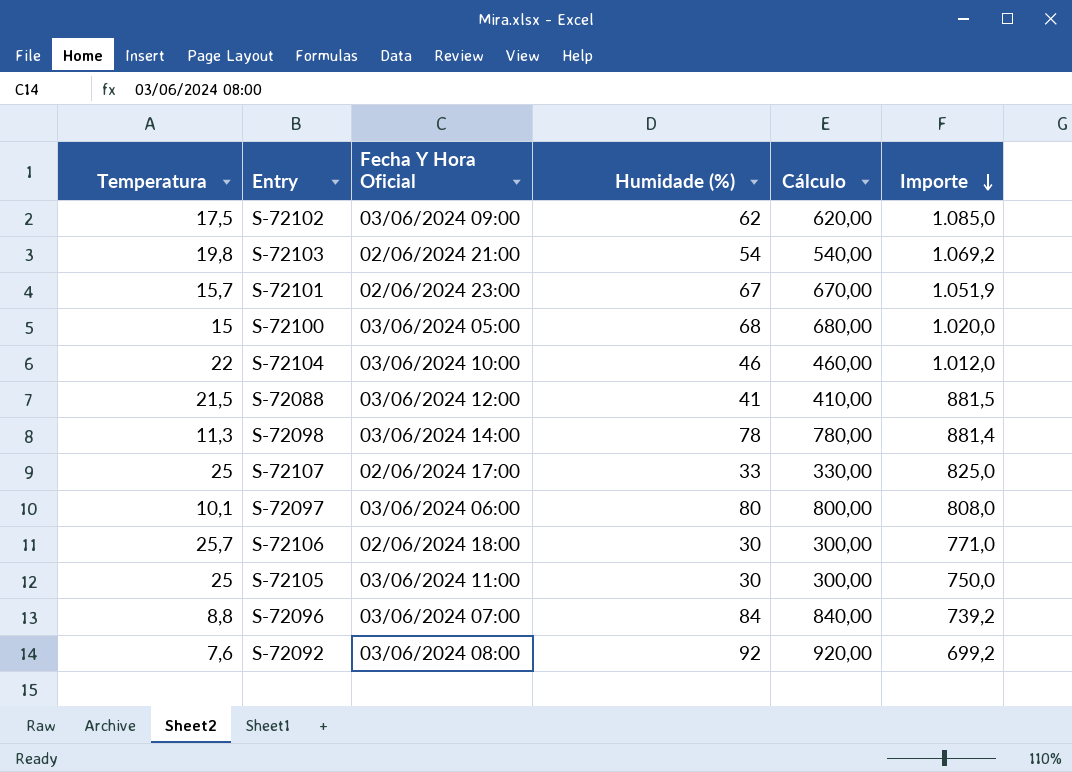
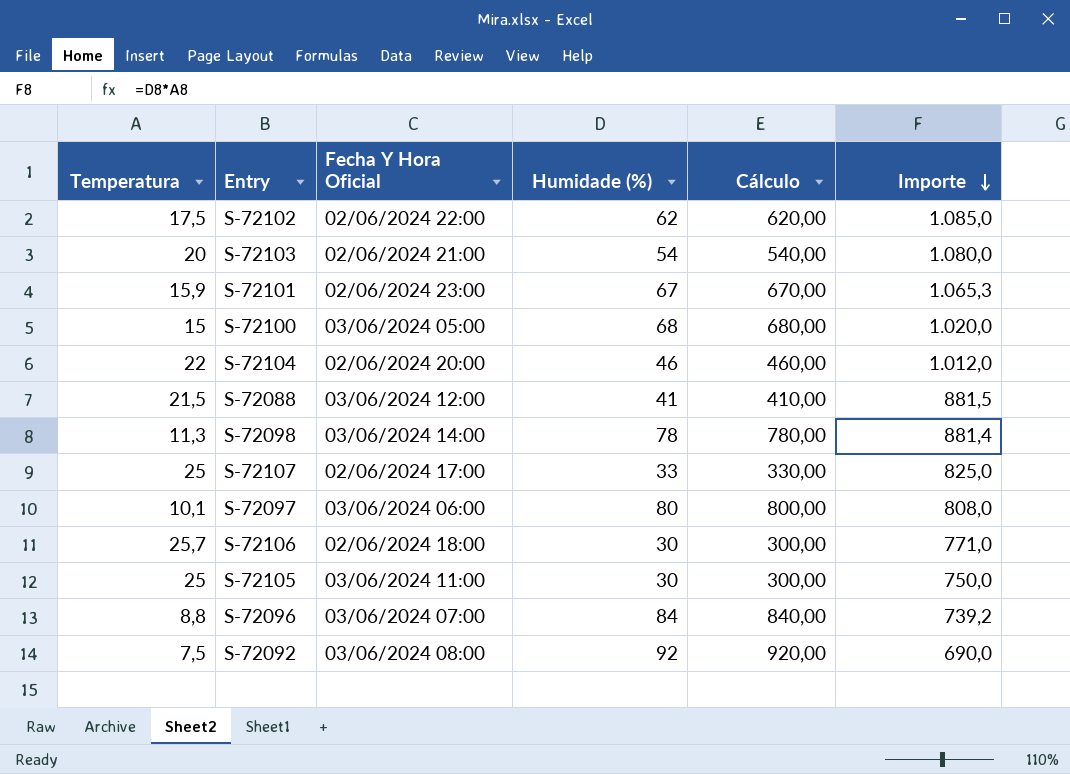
S-72102 | Fecha Y Hora Oficial: 03/06/2024 09:00 -> 02/06/2024 22:00
S-72103 | Temperatura: 19,8 -> 20
S-72103 | Importe: 1.069,2 -> 1.080,0
S-72101 | Temperatura: 15,7 -> 15,9
S-72101 | Importe: 1.051,9 -> 1.065,3
S-72104 | Fecha Y Hora Oficial: 03/06/2024 10:00 -> 02/06/2024 20:00
S-72092 | Temperatura: 7,6 -> 7,5
S-72092 | Importe: 699,2 -> 690,0

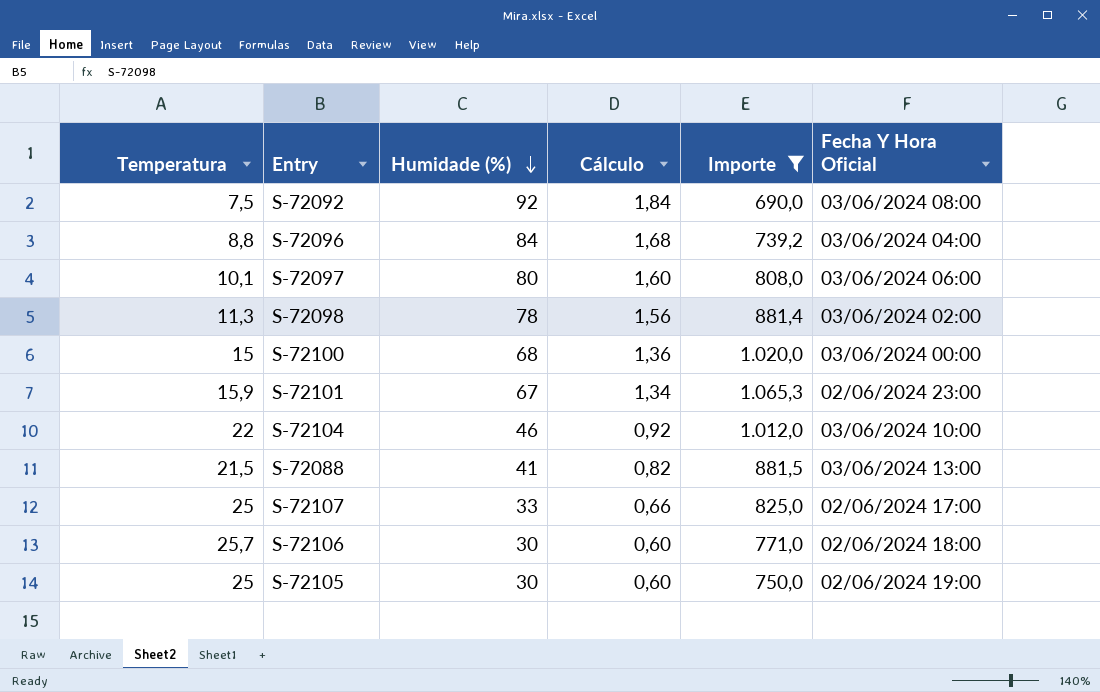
filter: none -> Importe <= 1.065,3
row order: Importe descending -> Humidade (%) descending
column Cálculo | formula: [Humidade (%)] * 10 -> [Humidade (%)] * 0,02
column Fecha Y Hora Oficial | position: 3 -> 6
S-72096 | Fecha Y Hora Oficial: 03/06/2024 07:00 -> 03/06/2024 04:00
S-72098 | Fecha Y Hora Oficial: 03/06/2024 14:00 -> 03/06/2024 02:00
S-72100 | Fecha Y Hora Oficial: 03/06/2024 05:00 -> 03/06/2024 00:00
S-72104 | Fecha Y Hora Oficial: 02/06/2024 20:00 -> 03/06/2024 10:00
S-72088 | Fecha Y Hora Oficial: 03/06/2024 12:00 -> 03/06/2024 13:00
S-72105 | Fecha Y Hora Oficial: 03/06/2024 11:00 -> 02/06/2024 19:00

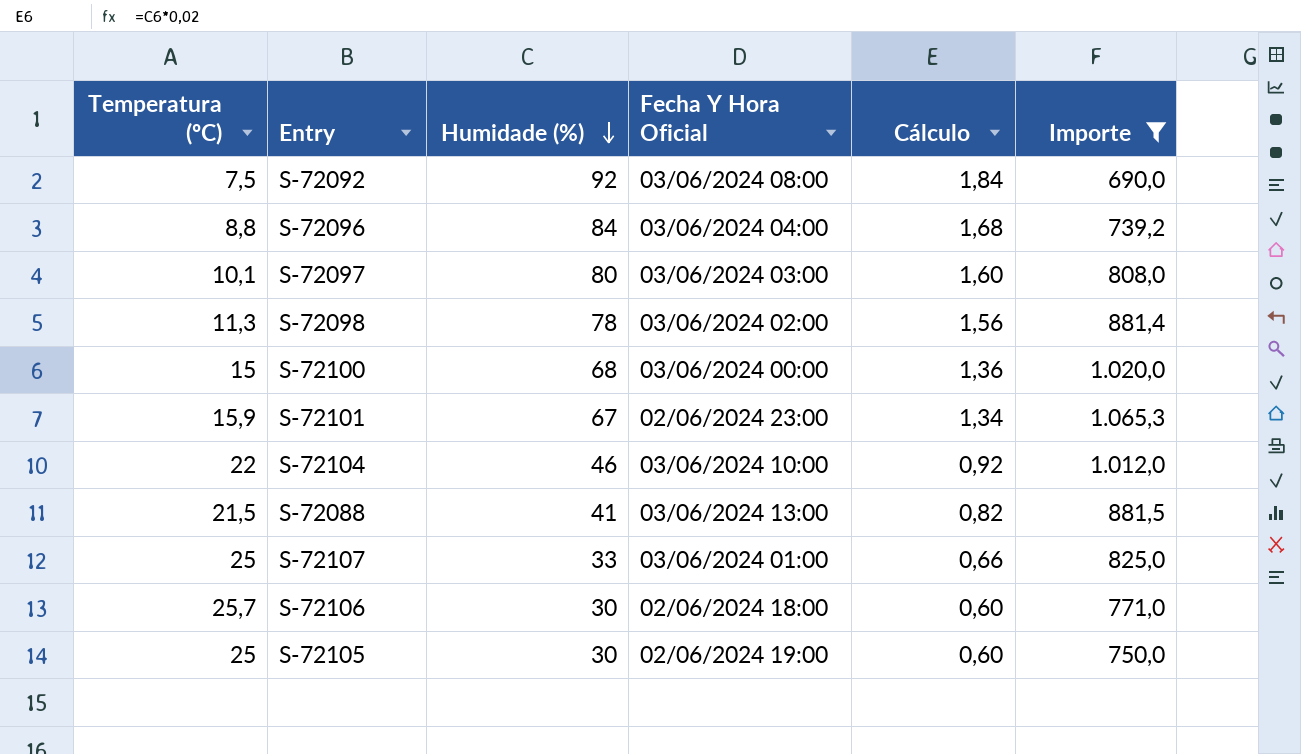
column name: Temperatura -> Temperatura (ºC)
column Fecha Y Hora Oficial | position: 6 -> 4
S-72097 | Fecha Y Hora Oficial: 03/06/2024 06:00 -> 03/06/2024 03:00
S-72107 | Fecha Y Hora Oficial: 02/06/2024 17:00 -> 03/06/2024 01:00

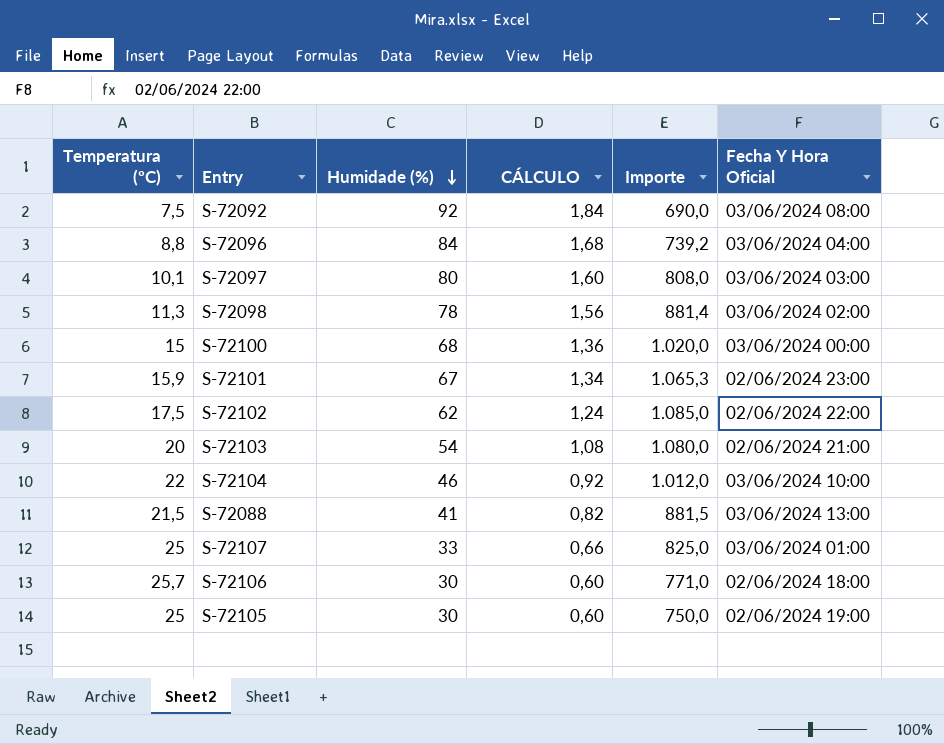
filter: Importe <= 1.065,3 -> none
column name: Cálculo -> CÁLCULO
column Fecha Y Hora Oficial | position: 4 -> 6

